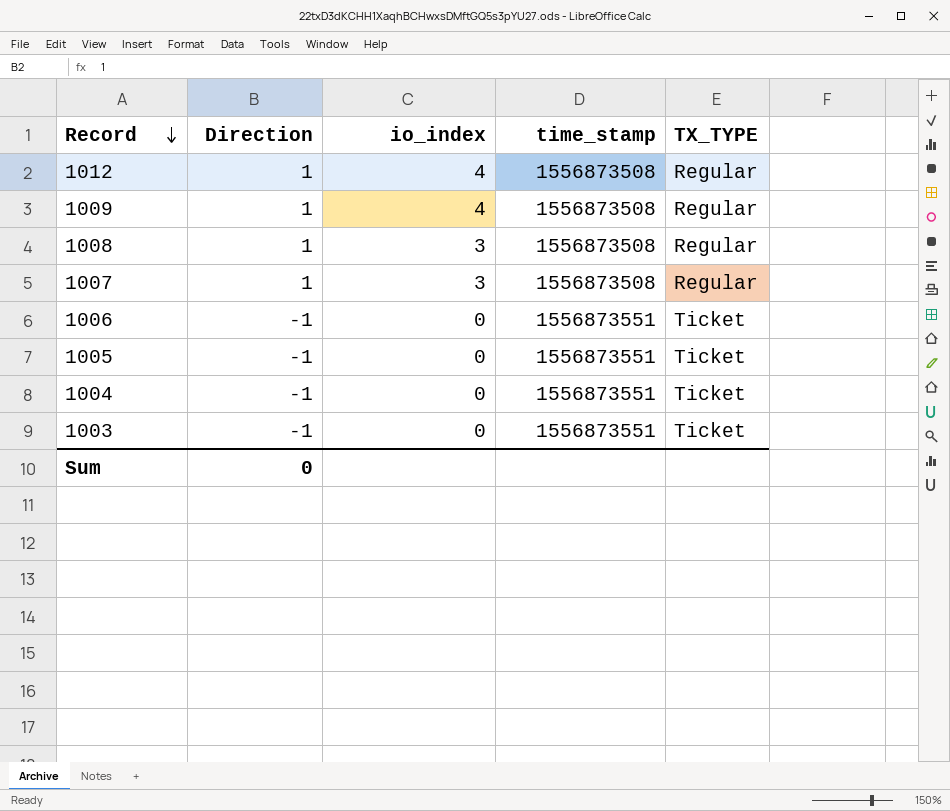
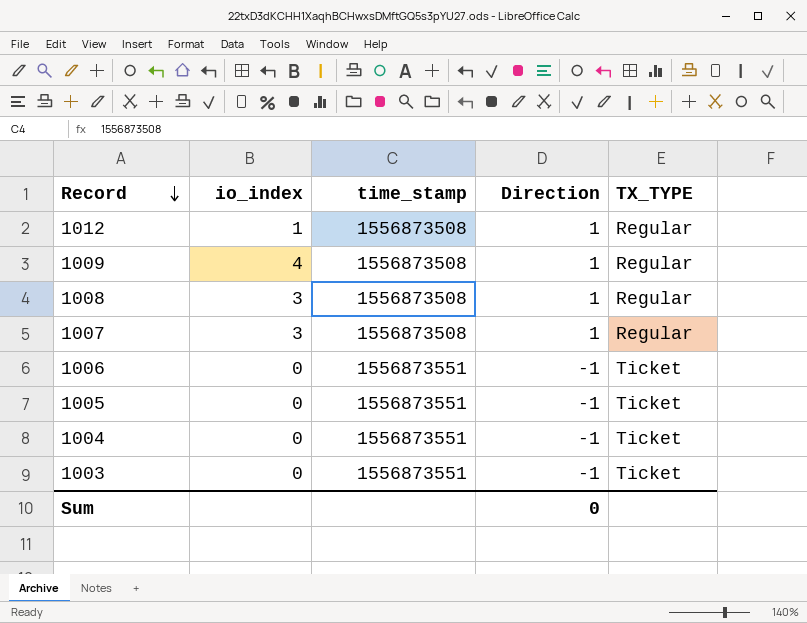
column Direction | position: 2 -> 4
1012 | io_index: 4 -> 1

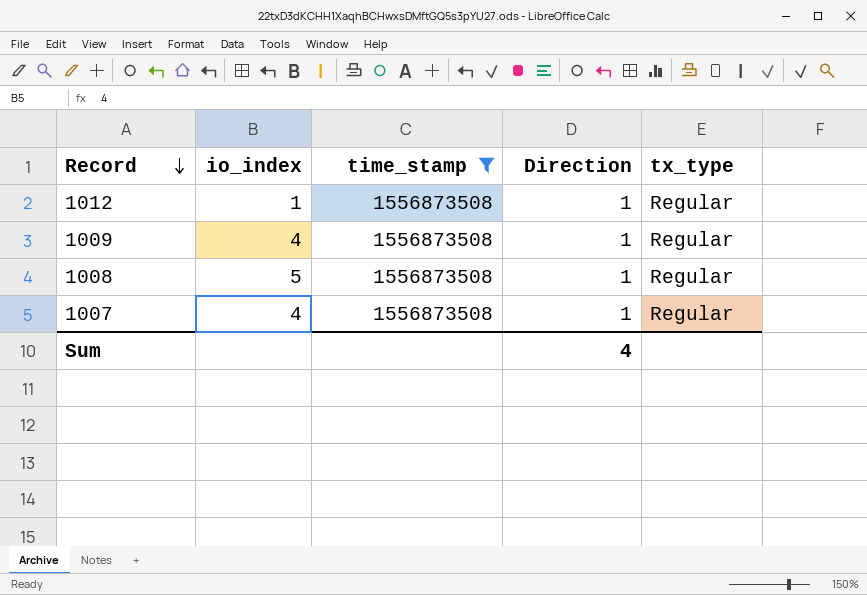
filter: none -> time_stamp = 1556873508
column name: TX_TYPE -> tx_type
1008 | io_index: 3 -> 5
1007 | io_index: 3 -> 4
Sum | Direction: 0 -> 4

